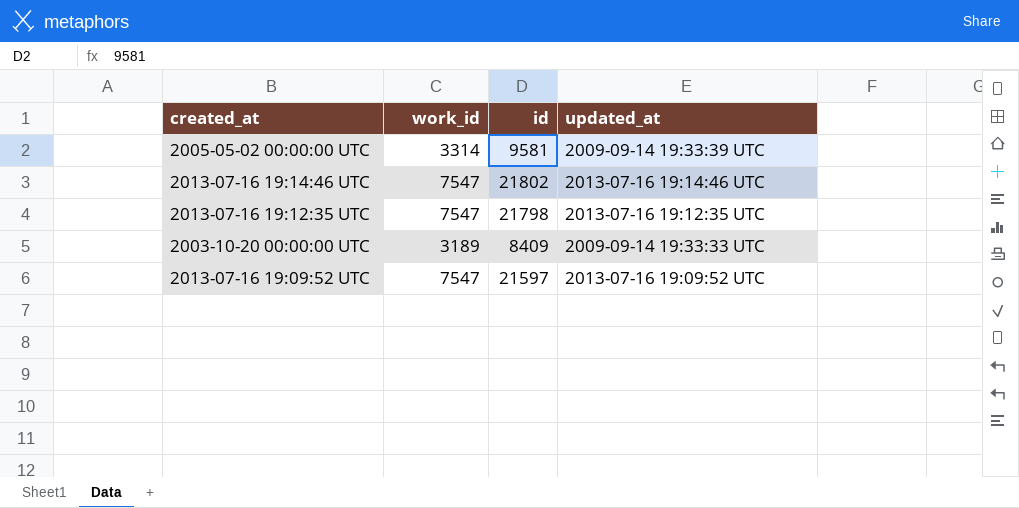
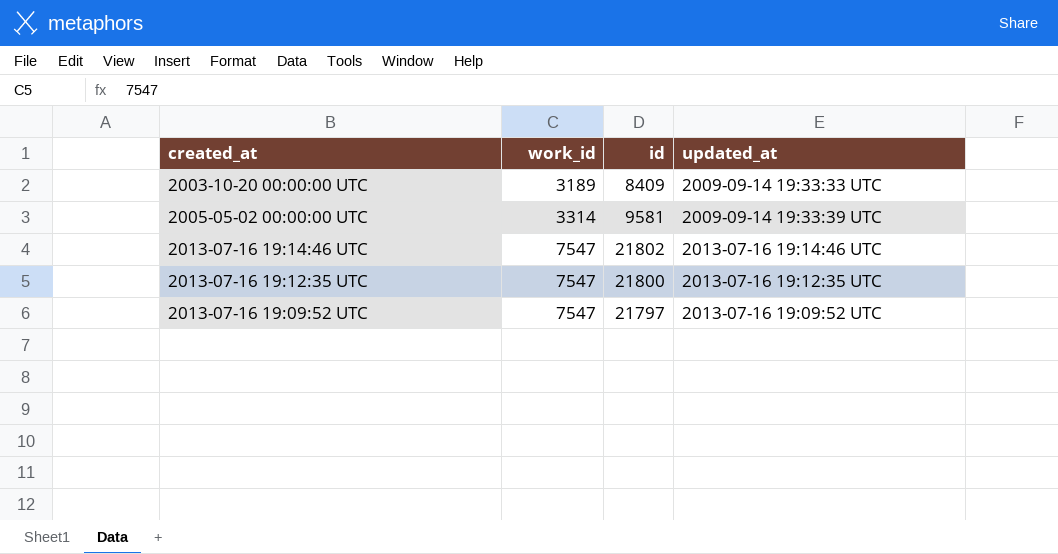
row order: none -> work_id ascending
2013-07-16 19:12:35 UTC | id: 21798 -> 21800
2013-07-16 19:09:52 UTC | id: 21597 -> 21797

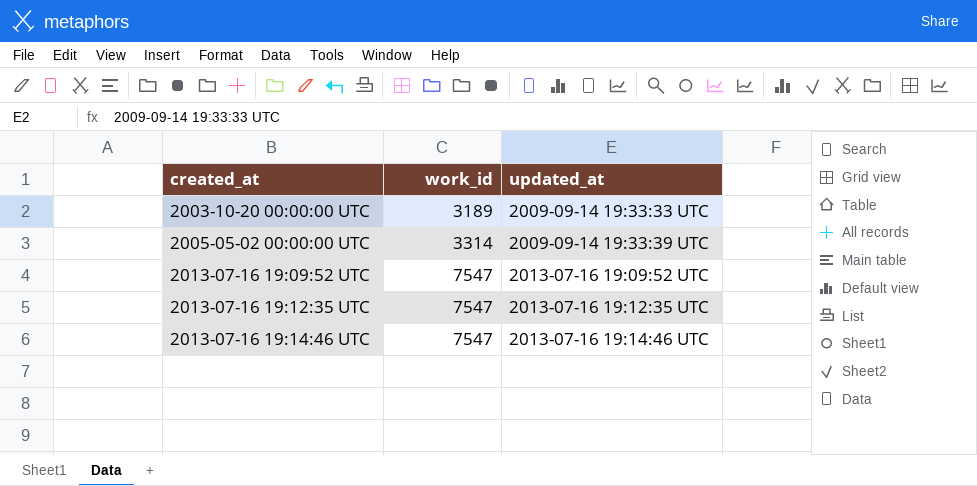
row order: work_id ascending -> created_at ascending
column id | position: 3 -> none

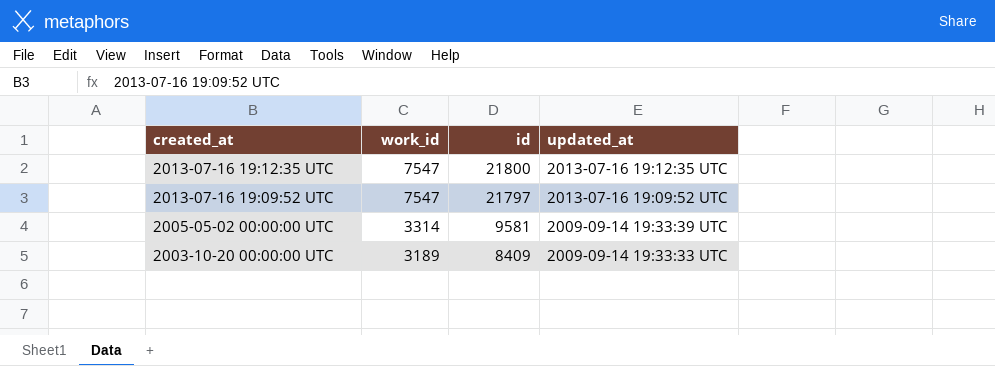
row order: created_at ascending -> created_at descending
column id | position: none -> 3
row 2013-07-16 19:14:46 UTC: 7547 | 2013-07-16 19:14:46 UTC -> none

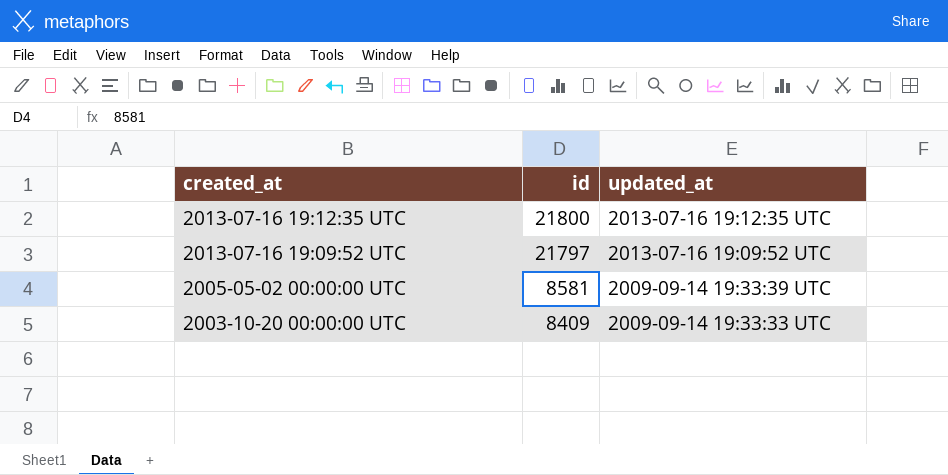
column work_id | position: 2 -> none
2005-05-02 00:00:00 UTC | id: 9581 -> 8581

